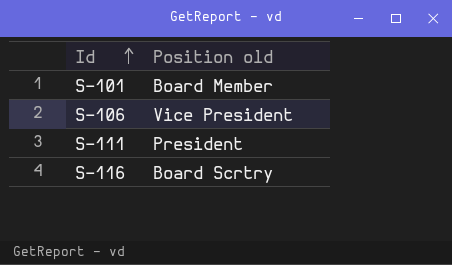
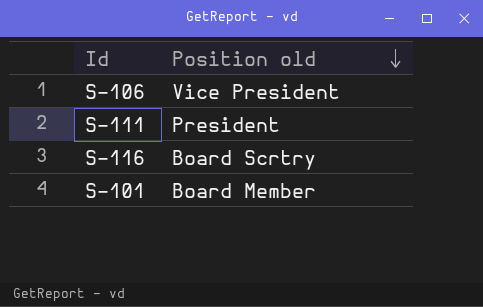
row order: Id ascending -> Position old descending

